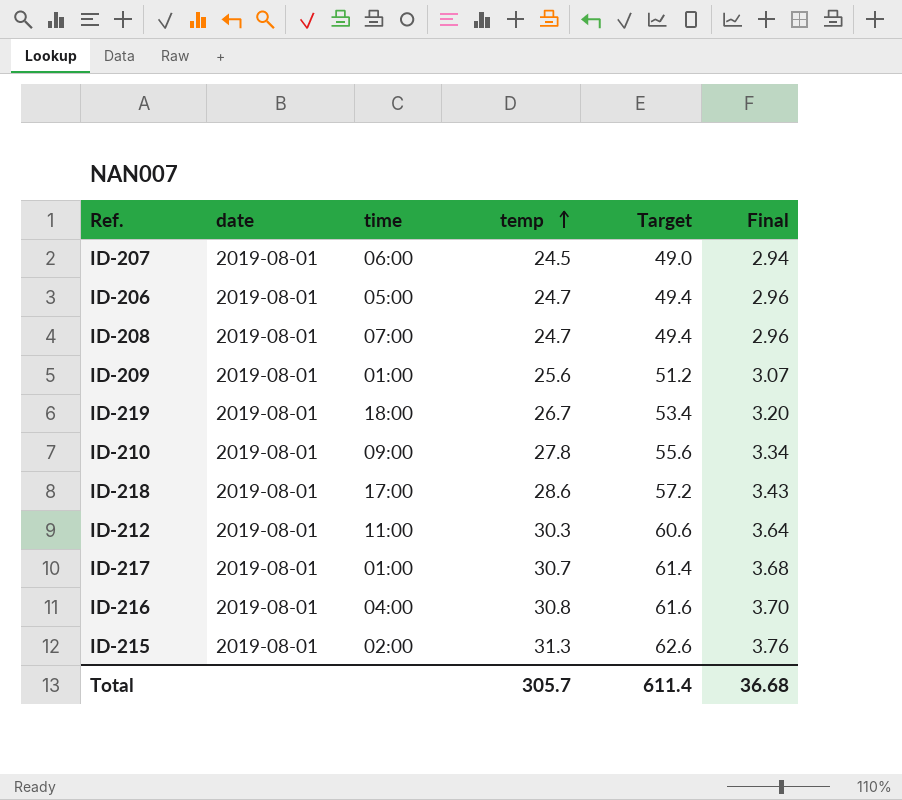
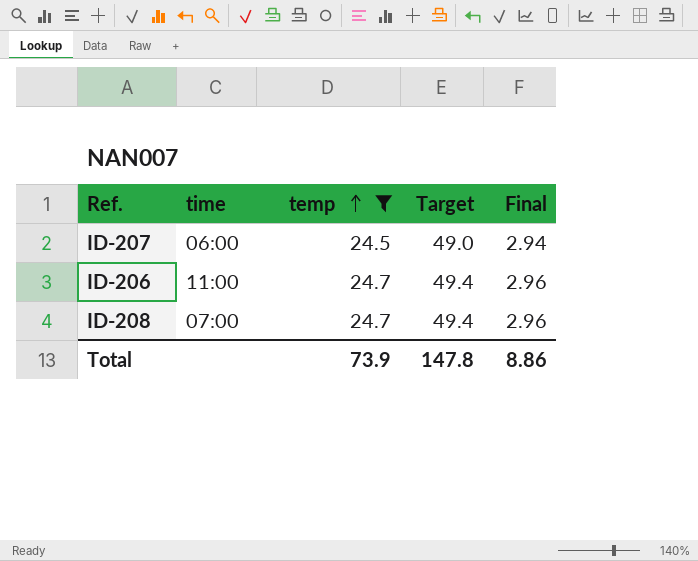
filter: none -> temp <= 24.7
column date | position: 2 -> none
ID-206 | time: 05:00 -> 11:00
Total | temp: 305.7 -> 73.9
Total | Target: 611.4 -> 147.8
Total | Final: 36.68 -> 8.86

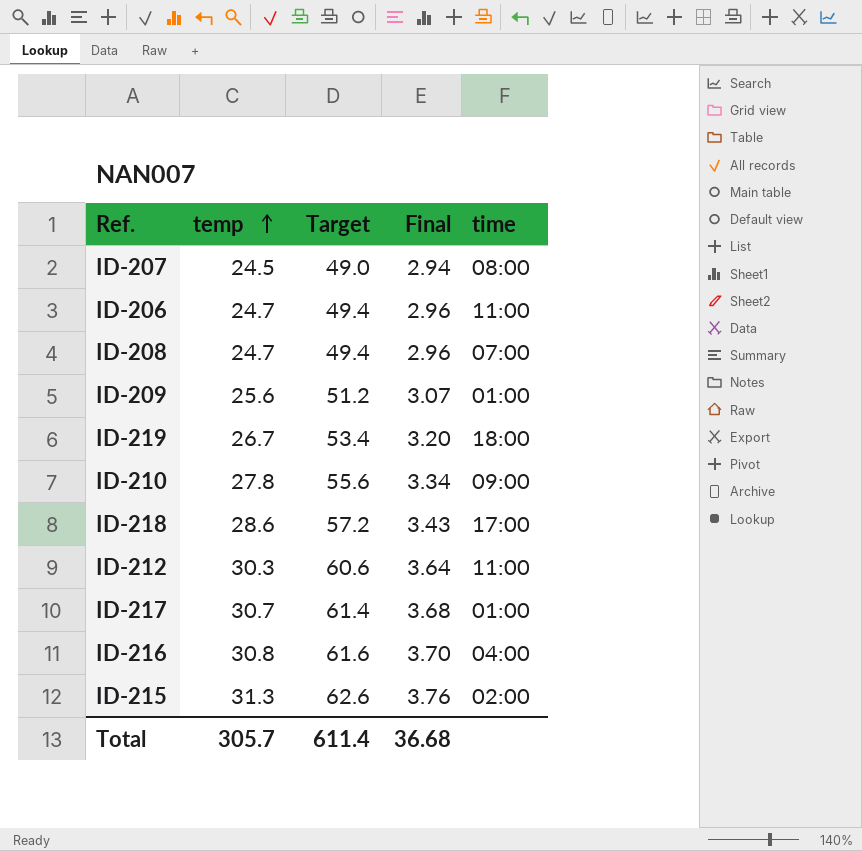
filter: temp <= 24.7 -> none
column time | position: 2 -> 5
ID-207 | time: 06:00 -> 08:00
Total | temp: 73.9 -> 305.7
Total | Target: 147.8 -> 611.4
Total | Final: 8.86 -> 36.68

